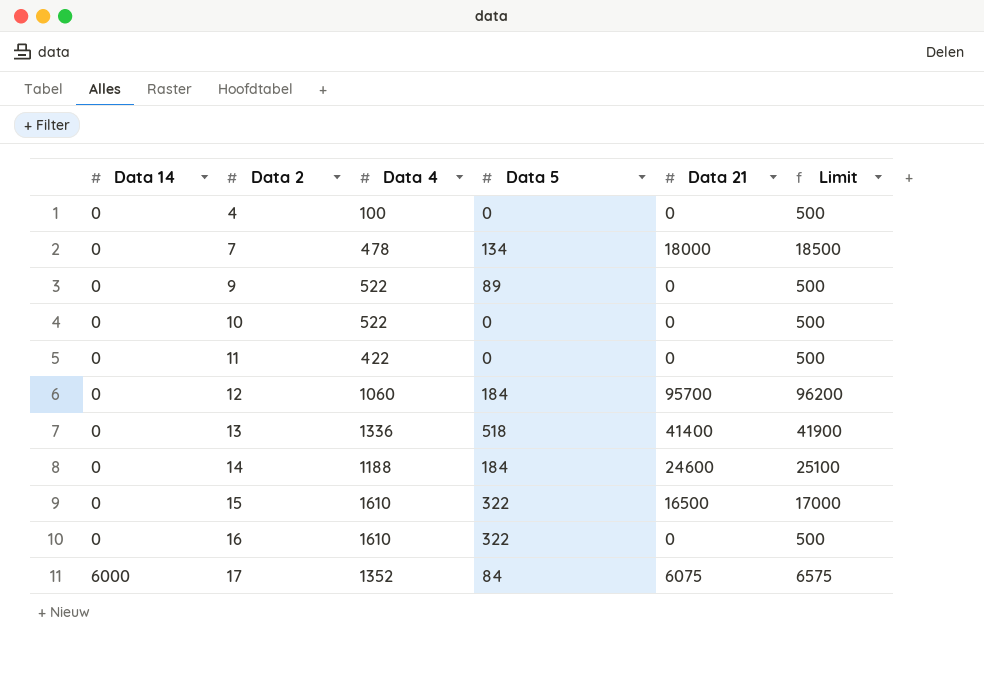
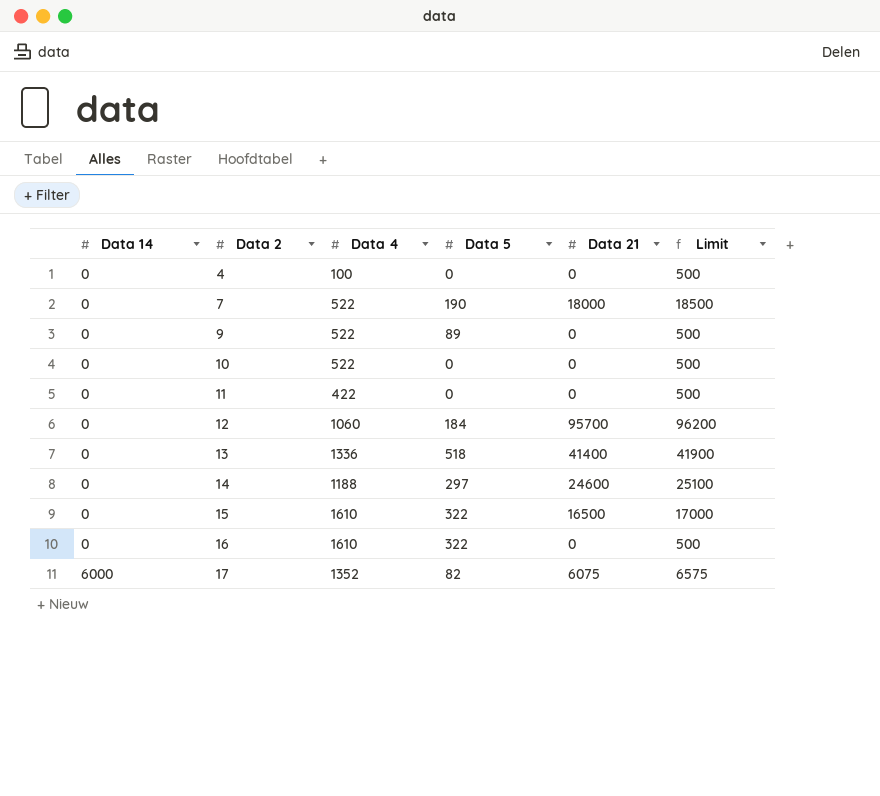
7 | Data 4: 478 -> 522
7 | Data 5: 134 -> 190
14 | Data 5: 184 -> 297
17 | Data 5: 84 -> 82

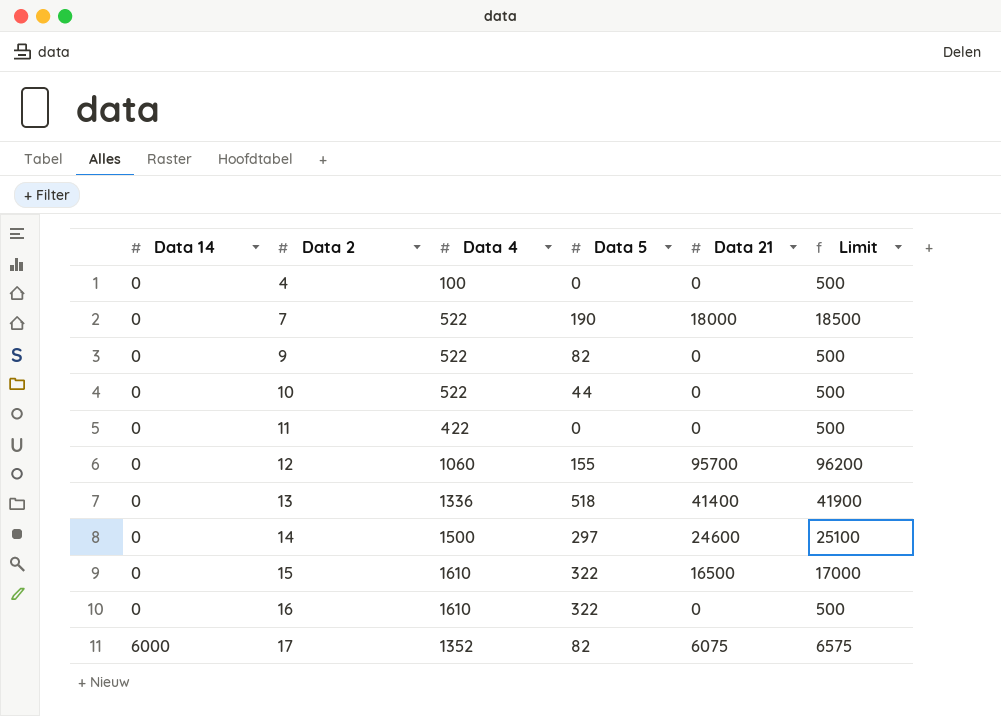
9 | Data 5: 89 -> 82
10 | Data 5: 0 -> 44
12 | Data 5: 184 -> 155
14 | Data 4: 1188 -> 1500

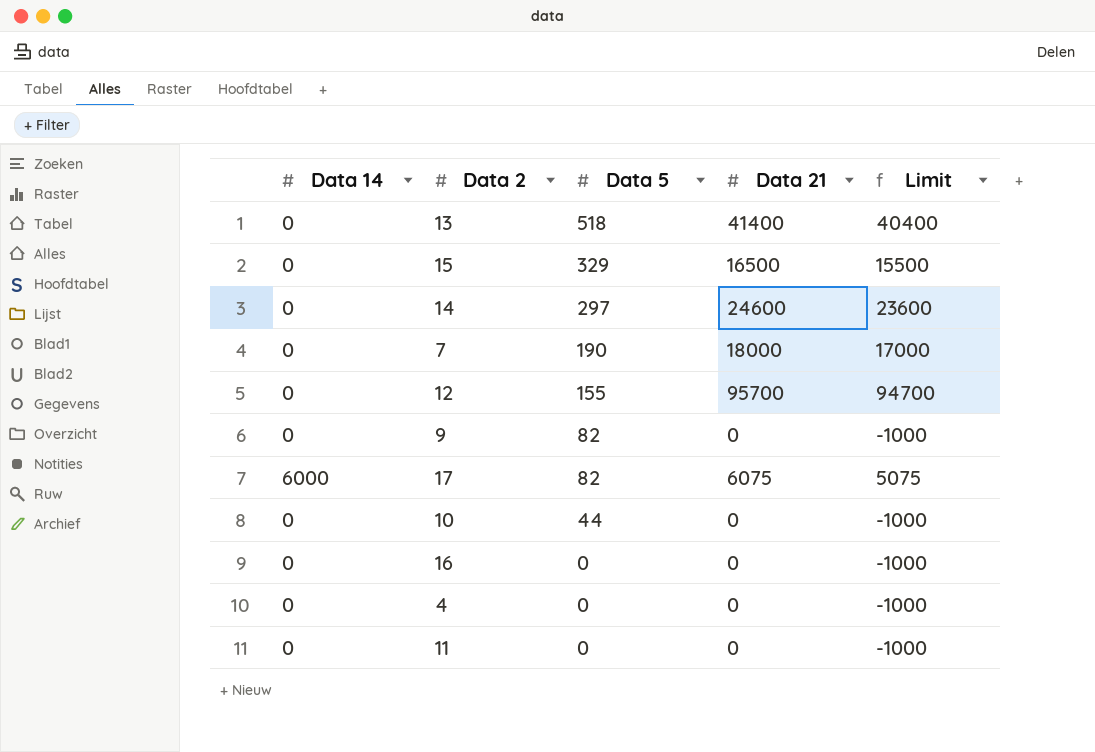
row order: Data 14 ascending -> Data 5 descending
column Data 4 | position: 3 -> none
column Limit | formula: [Data 21] + 500 -> [Data 21] - 1000
15 | Data 5: 322 -> 329
16 | Data 5: 322 -> 0

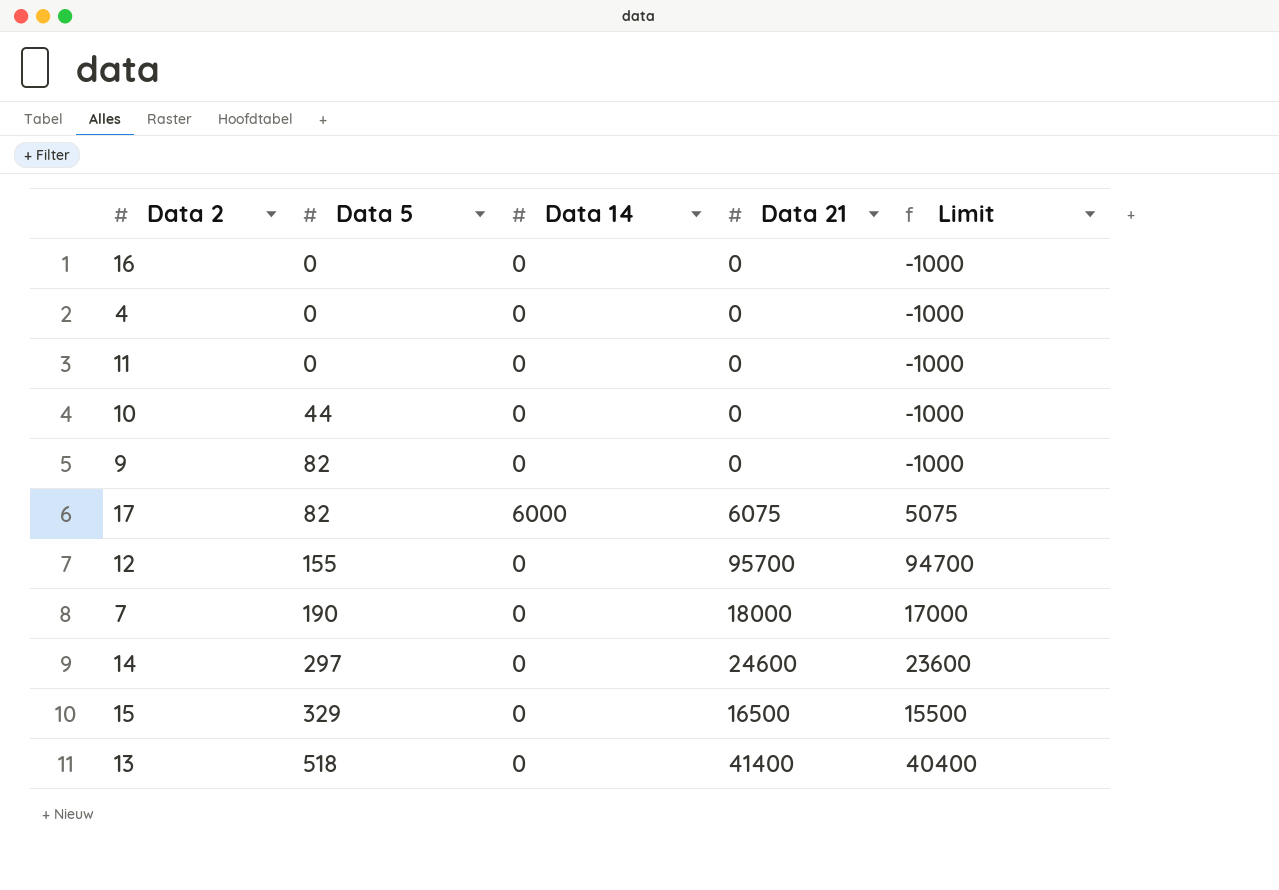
row order: Data 5 descending -> Data 5 ascending
column Data 14 | position: 1 -> 3

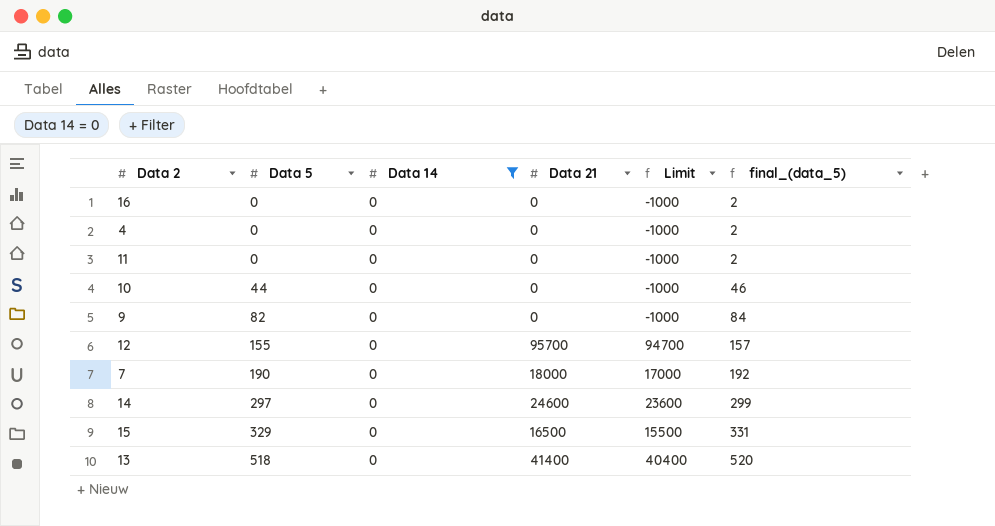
filter: none -> Data 14 = 0
column final_(data_5) | formula: none -> [Data 5] + 2

